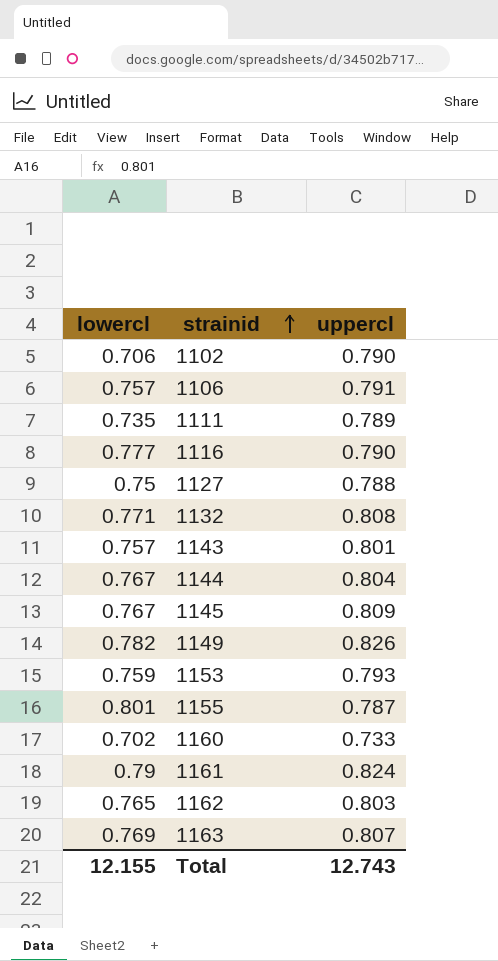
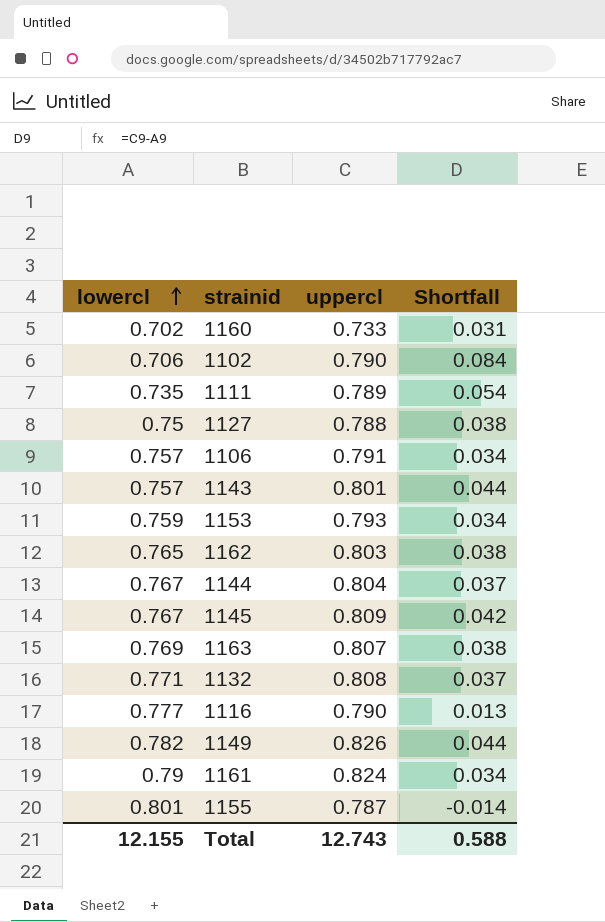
row order: strainid ascending -> lowercl ascending
column Shortfall | formula: none -> [uppercl] - [lowercl]

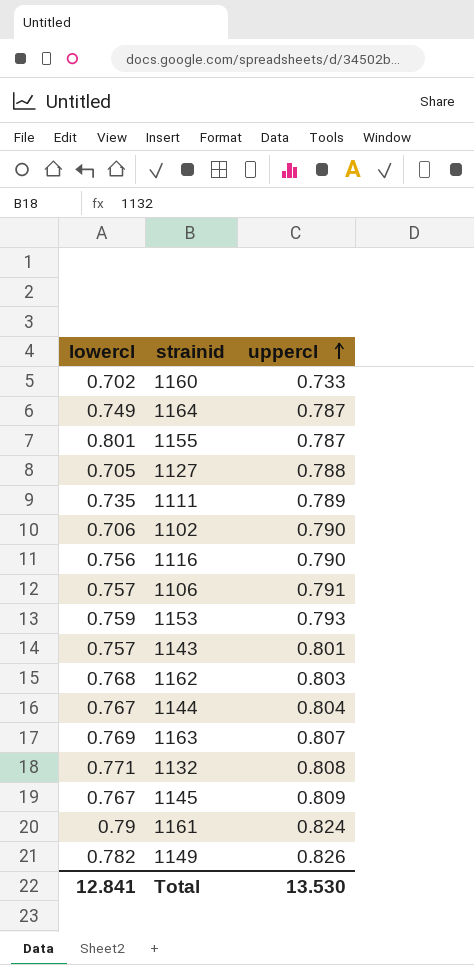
row order: lowercl ascending -> uppercl ascending
column Shortfall | formula: [uppercl] - [lowercl] -> none
row 1164: none -> 0.749 | 0.787
1127 | lowercl: 0.75 -> 0.705
1116 | lowercl: 0.777 -> 0.756
1162 | lowercl: 0.765 -> 0.768
Total | lowercl: 12.155 -> 12.841
Total | uppercl: 12.743 -> 13.530

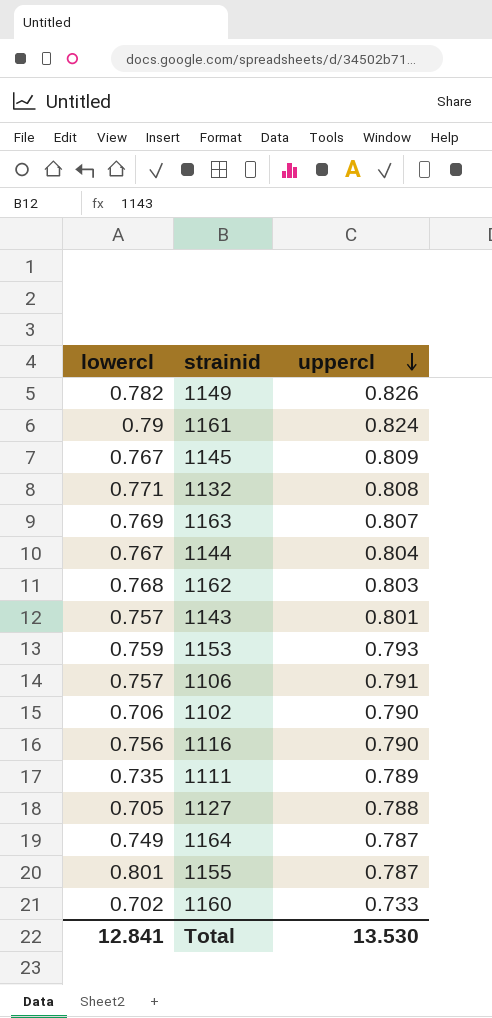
row order: uppercl ascending -> uppercl descending

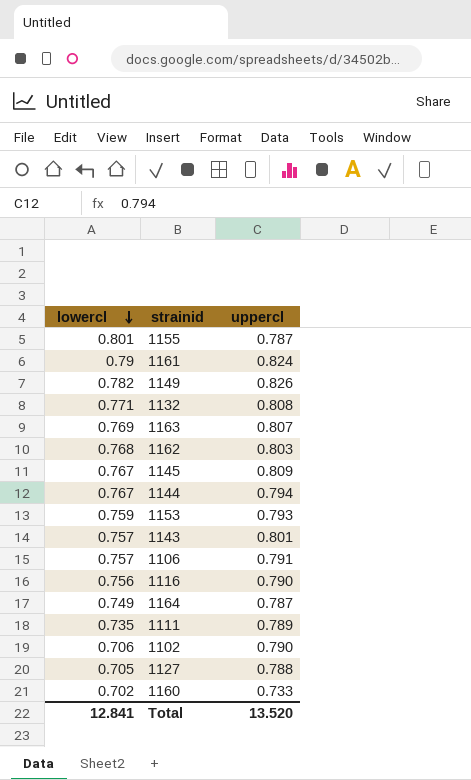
row order: uppercl descending -> lowercl descending
1144 | uppercl: 0.804 -> 0.794
Total | uppercl: 13.530 -> 13.520

